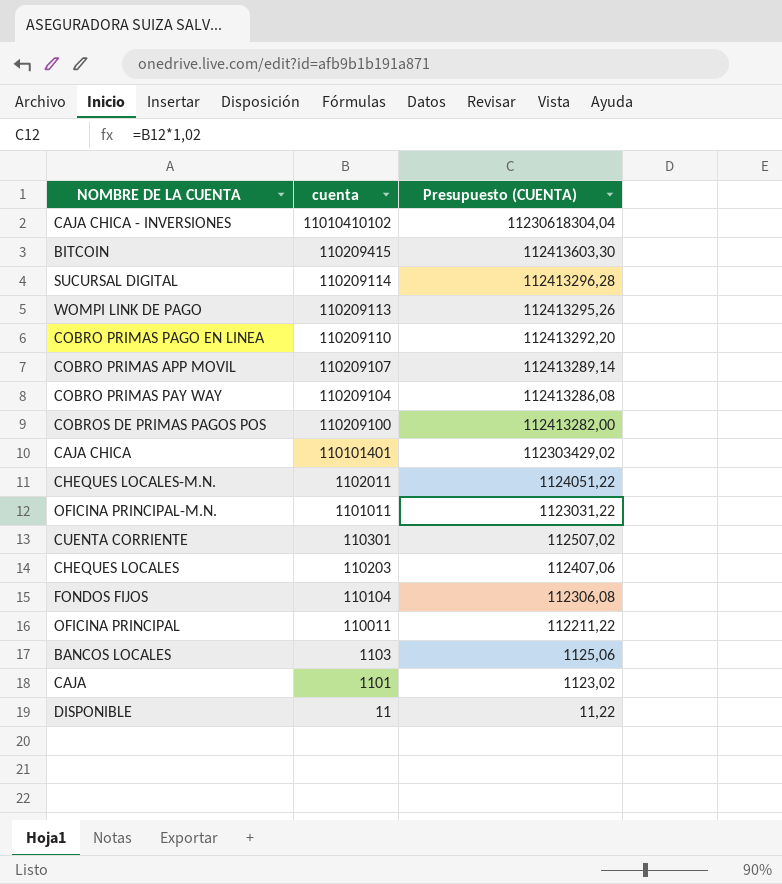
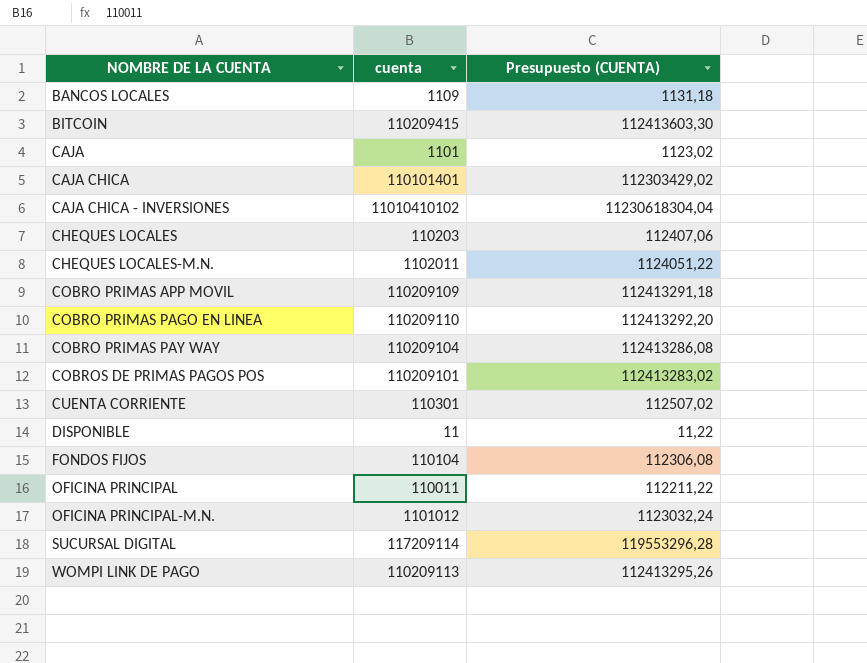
row order: cuenta descending -> NOMBRE DE LA CUENTA ascending
BANCOS LOCALES | cuenta: 1103 -> 1109
BANCOS LOCALES | Presupuesto (CUENTA): 1125,06 -> 1131,18
COBRO PRIMAS APP MOVIL | cuenta: 110209107 -> 110209109
COBRO PRIMAS APP MOVIL | Presupuesto (CUENTA): 112413289,14 -> 112413291,18
COBROS DE PRIMAS PAGOS POS | cuenta: 110209100 -> 110209101
COBROS DE PRIMAS PAGOS POS | Presupuesto (CUENTA): 112413282,00 -> 112413283,02
OFICINA PRINCIPAL-M.N. | cuenta: 1101011 -> 1101012
OFICINA PRINCIPAL-M.N. | Presupuesto (CUENTA): 1123031,22 -> 1123032,24
SUCURSAL DIGITAL | cuenta: 110209114 -> 117209114
SUCURSAL DIGITAL | Presupuesto (CUENTA): 112413296,28 -> 119553296,28

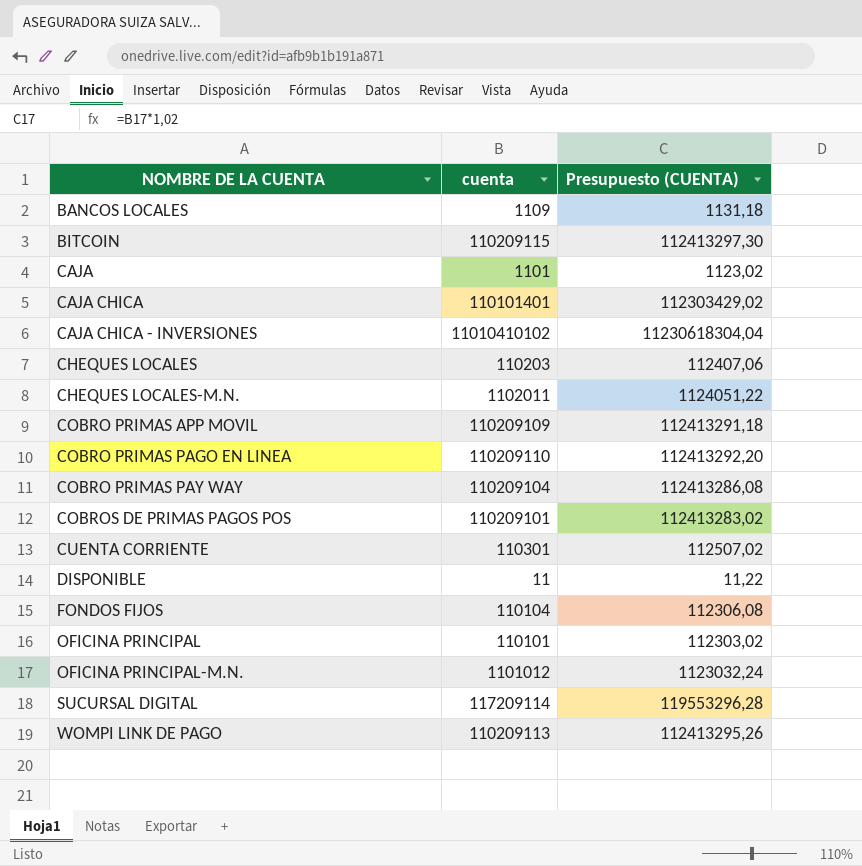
BITCOIN | cuenta: 110209415 -> 110209115
BITCOIN | Presupuesto (CUENTA): 112413603,30 -> 112413297,30
OFICINA PRINCIPAL | cuenta: 110011 -> 110101
OFICINA PRINCIPAL | Presupuesto (CUENTA): 112211,22 -> 112303,02

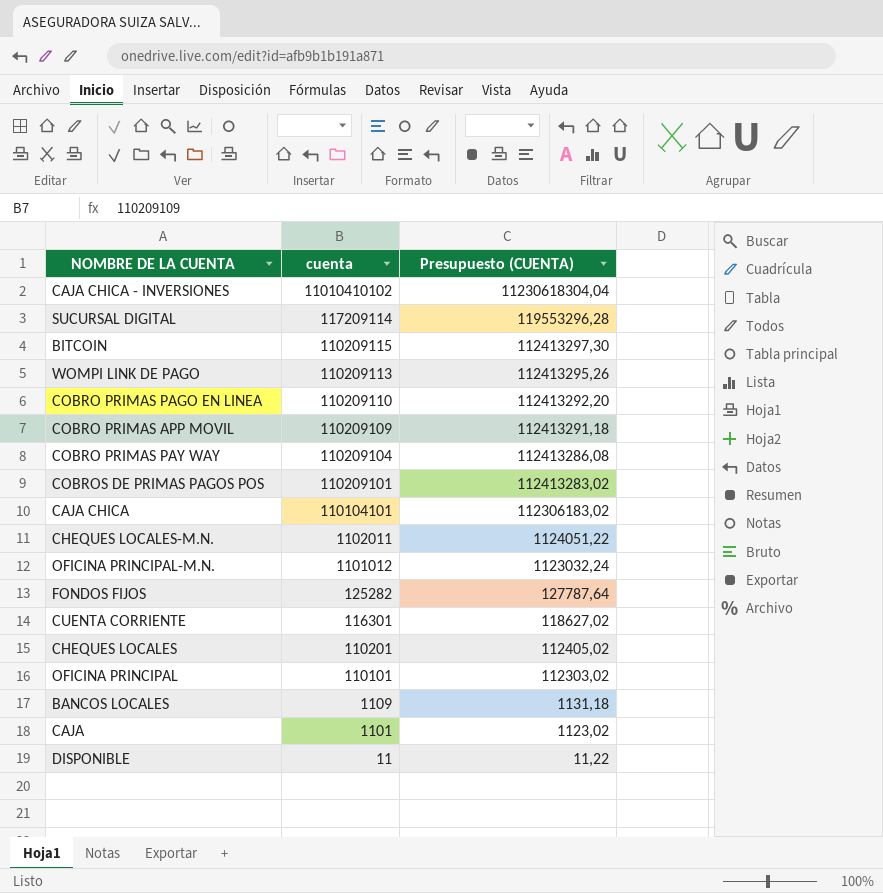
row order: NOMBRE DE LA CUENTA ascending -> cuenta descending
CAJA CHICA | cuenta: 110101401 -> 110104101
CAJA CHICA | Presupuesto (CUENTA): 112303429,02 -> 112306183,02
FONDOS FIJOS | cuenta: 110104 -> 125282
FONDOS FIJOS | Presupuesto (CUENTA): 112306,08 -> 127787,64
CUENTA CORRIENTE | cuenta: 110301 -> 116301
CUENTA CORRIENTE | Presupuesto (CUENTA): 112507,02 -> 118627,02
CHEQUES LOCALES | cuenta: 110203 -> 110201
CHEQUES LOCALES | Presupuesto (CUENTA): 112407,06 -> 112405,02

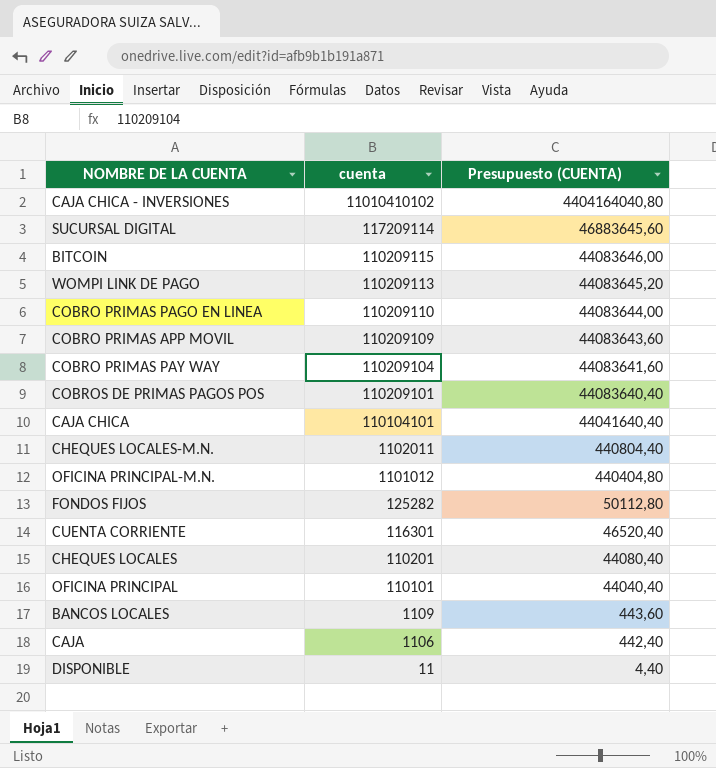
column Presupuesto (CUENTA) | formula: [cuenta] * 1,02 -> [cuenta] * 0,4
CAJA | cuenta: 1101 -> 1106

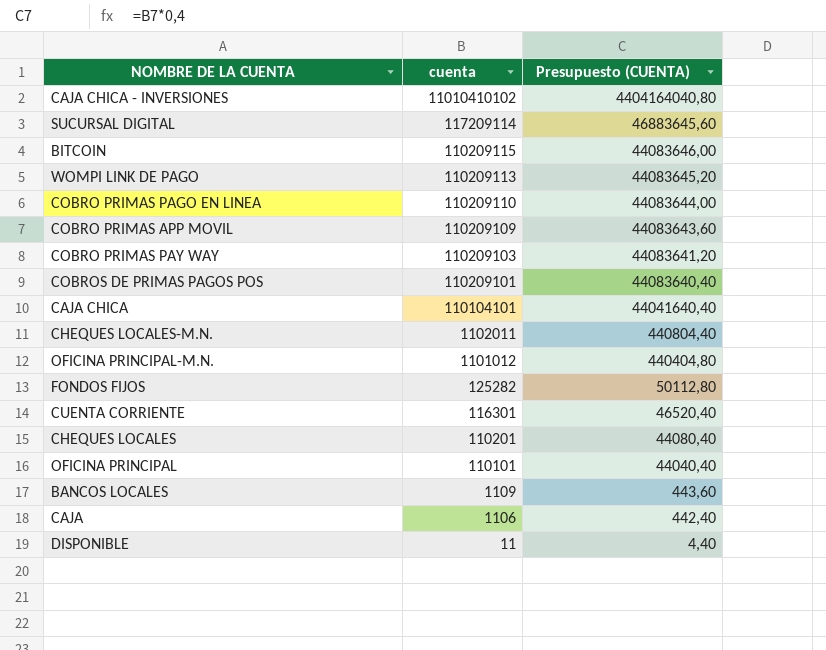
COBRO PRIMAS PAY WAY | cuenta: 110209104 -> 110209103
COBRO PRIMAS PAY WAY | Presupuesto (CUENTA): 44083641,60 -> 44083641,20

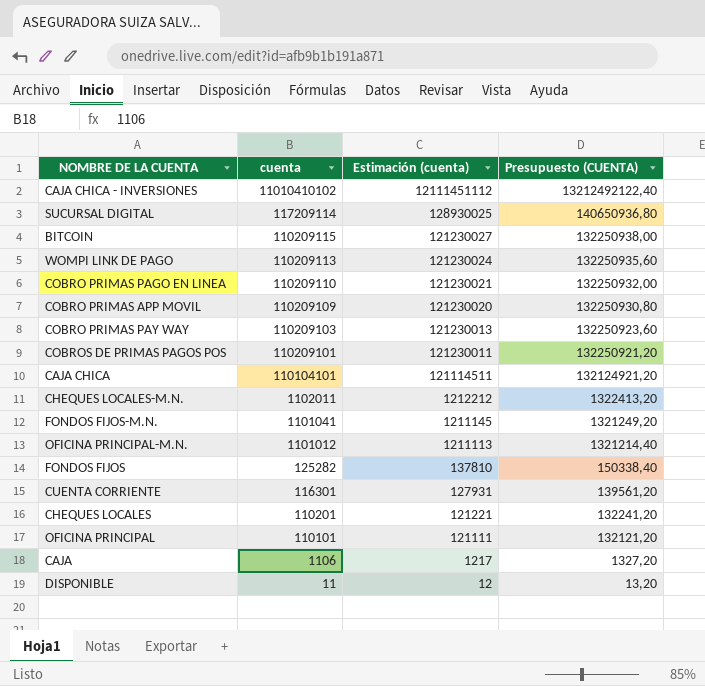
column Estimación (cuenta) | formula: none -> [cuenta] * 1,1
column Presupuesto (CUENTA) | formula: [cuenta] * 0,4 -> [cuenta] * 1,2
row BANCOS LOCALES: 1109 | 443,60 -> none
row FONDOS FIJOS-M.N.: none -> 1101041 | 1211145 | 1321249,20

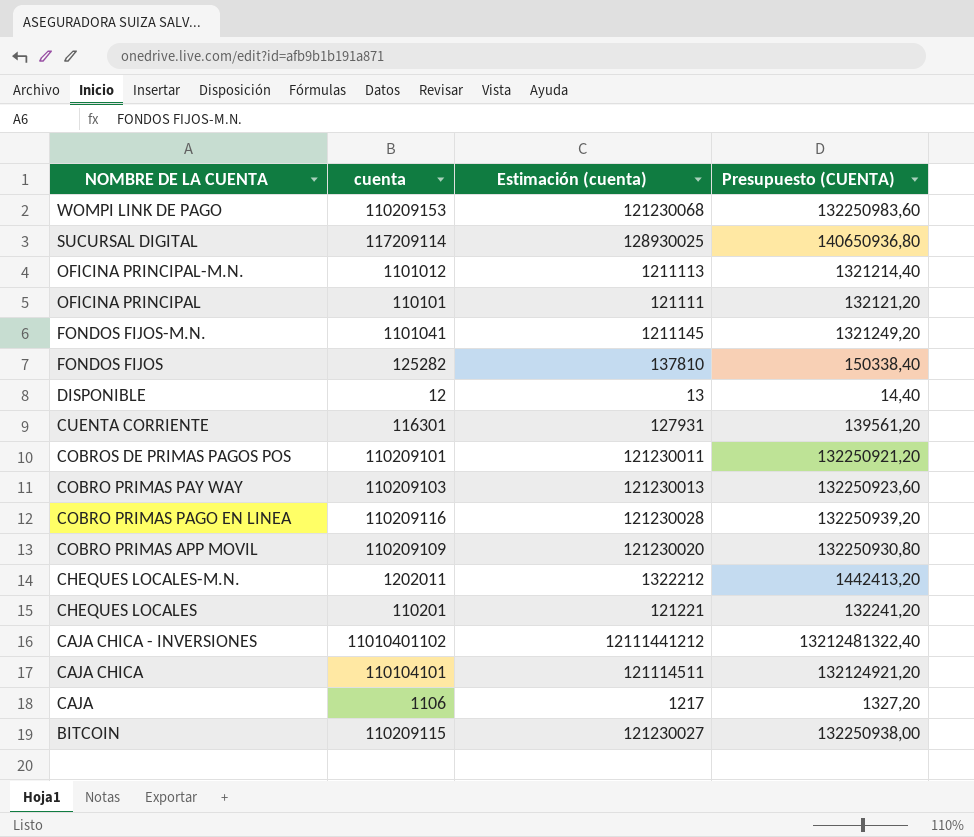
row order: cuenta descending -> NOMBRE DE LA CUENTA descending
WOMPI LINK DE PAGO | cuenta: 110209113 -> 110209153
WOMPI LINK DE PAGO | Estimación (cuenta): 121230024 -> 121230068
WOMPI LINK DE PAGO | Presupuesto (CUENTA): 132250935,60 -> 132250983,60
DISPONIBLE | cuenta: 11 -> 12
DISPONIBLE | Estimación (cuenta): 12 -> 13
DISPONIBLE | Presupuesto (CUENTA): 13,20 -> 14,40
COBRO PRIMAS PAGO EN LINEA | cuenta: 110209110 -> 110209116
COBRO PRIMAS PAGO EN LINEA | Estimación (cuenta): 121230021 -> 121230028
COBRO PRIMAS PAGO EN LINEA | Presupuesto (CUENTA): 132250932,00 -> 132250939,20
CHEQUES LOCALES-M.N. | cuenta: 1102011 -> 1202011
CHEQUES LOCALES-M.N. | Estimación (cuenta): 1212212 -> 1322212
CHEQUES LOCALES-M.N. | Presupuesto (CUENTA): 1322413,20 -> 1442413,20
CAJA CHICA - INVERSIONES | cuenta: 11010410102 -> 11010401102
CAJA CHICA - INVERSIONES | Estimación (cuenta): 12111451112 -> 12111441212
CAJA CHICA - INVERSIONES | Presupuesto (CUENTA): 13212492122,40 -> 13212481322,40

